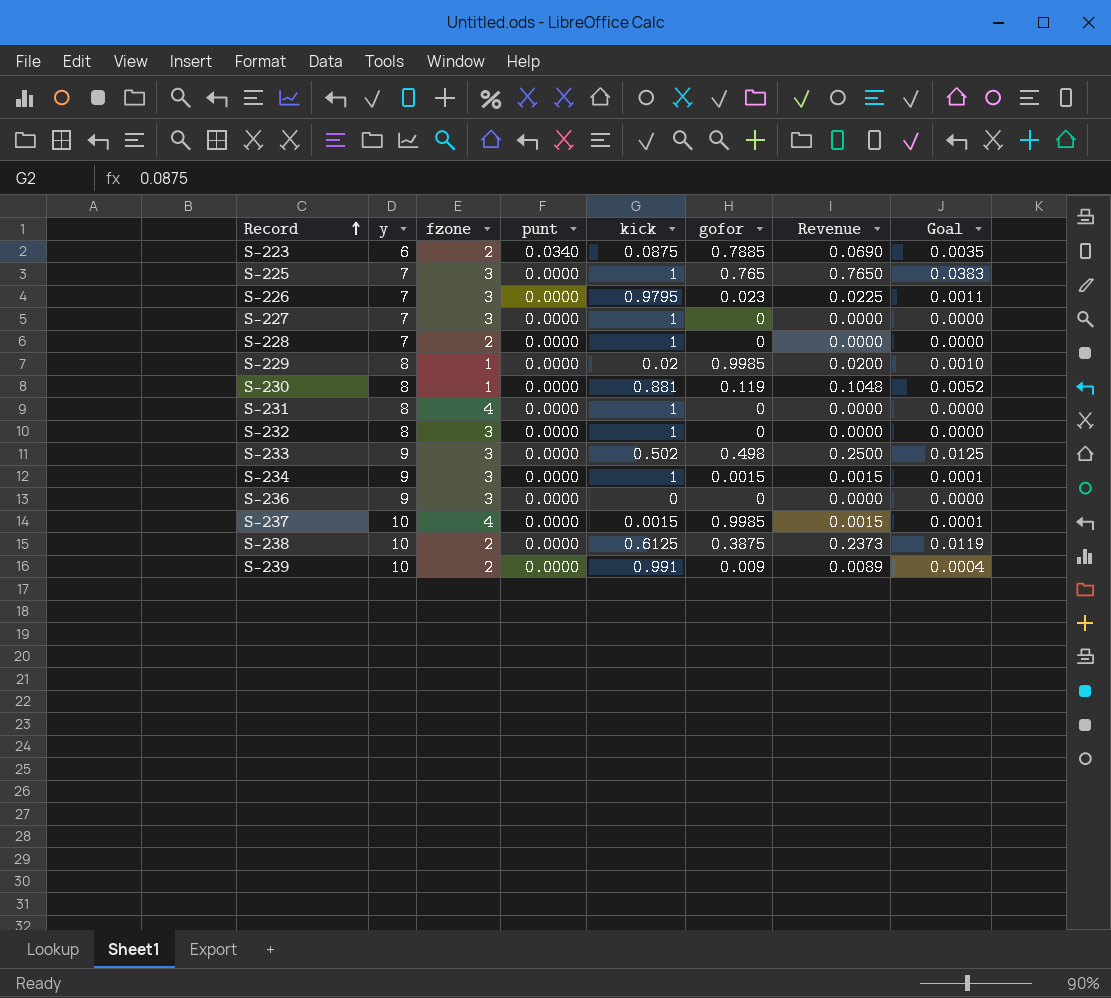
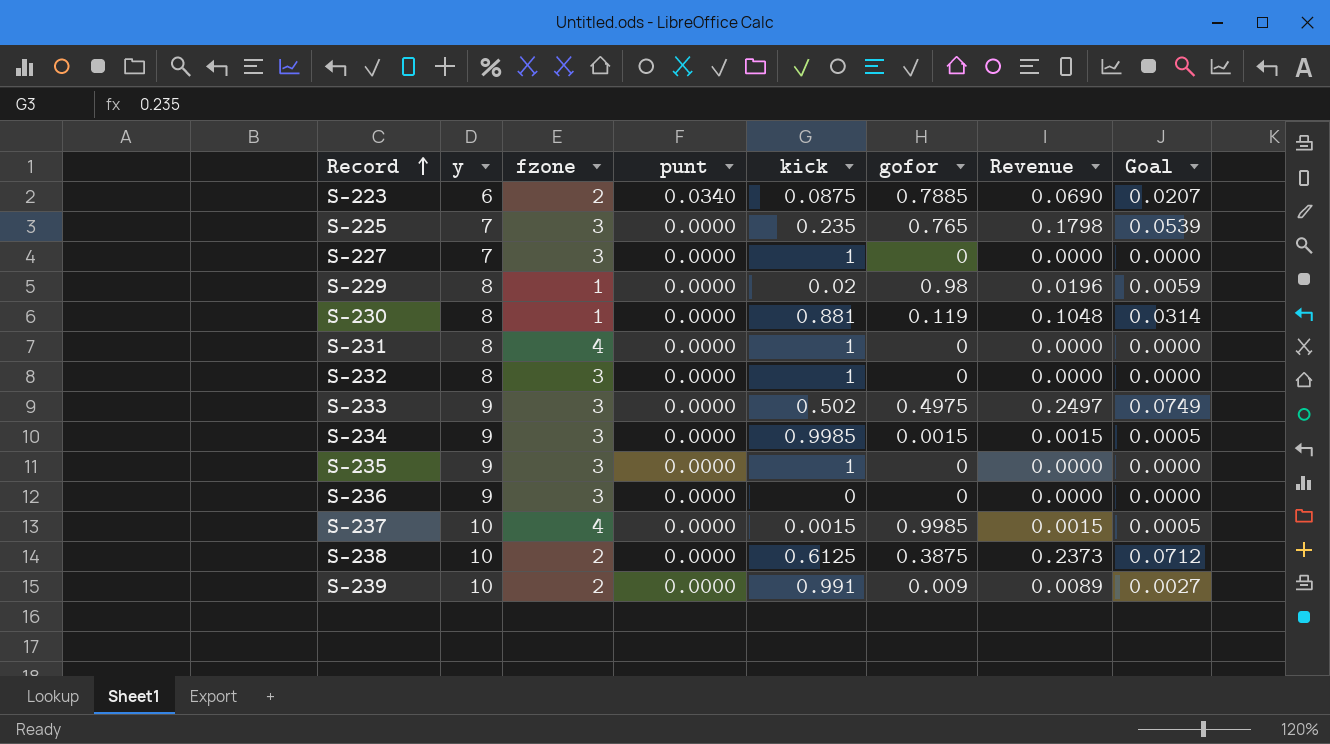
column Goal | formula: [Revenue] * 0.05 -> [Revenue] * 0.3
row S-226: 7 | 3 | 0.0000 | 0.9795 | 0.023 | 0.0225 | 0.0011 -> none
row S-228: 7 | 2 | 0.0000 | 1 | 0 | 0.0000 | 0.0000 -> none
S-225 | kick: 1 -> 0.235
S-225 | Revenue: 0.7650 -> 0.1798
S-229 | gofor: 0.9985 -> 0.98
S-229 | Revenue: 0.0200 -> 0.0196
S-233 | gofor: 0.498 -> 0.4975
S-233 | Revenue: 0.2500 -> 0.2497
S-234 | kick: 1 -> 0.9985
row S-235: none -> 9 | 3 | 0.0000 | 1 | 0 | 0.0000 | 0.0000

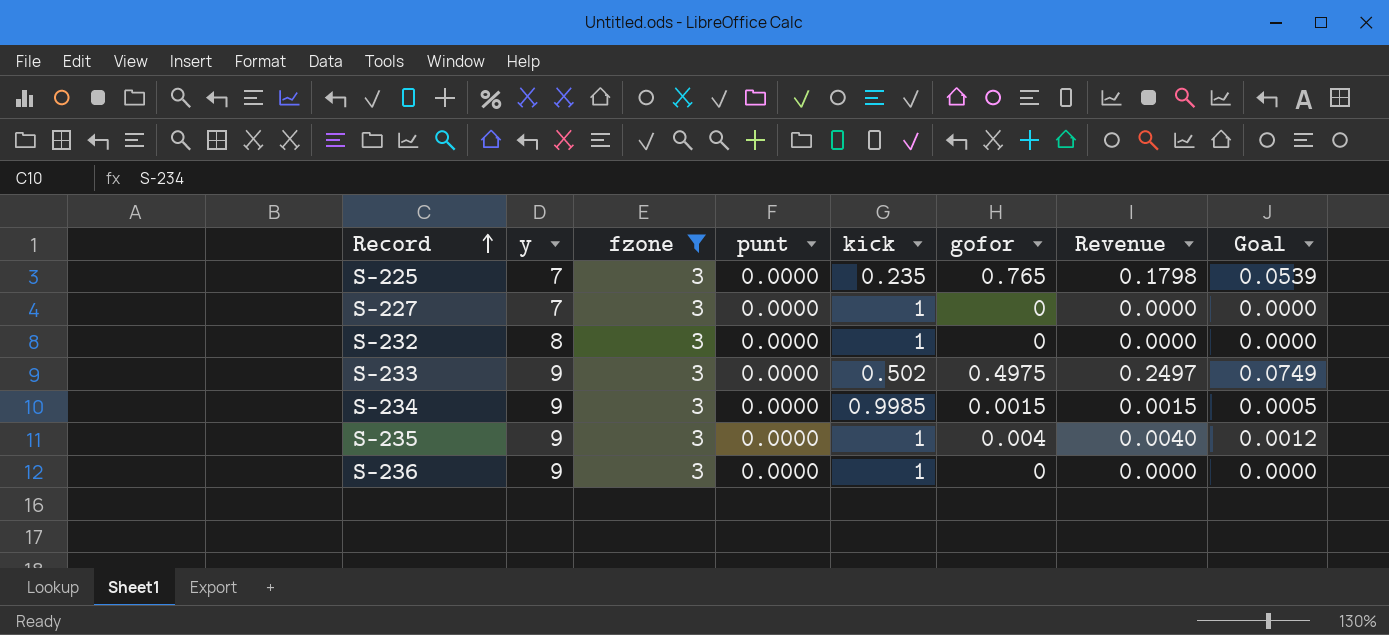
filter: none -> fzone = 3
S-235 | gofor: 0 -> 0.004
S-235 | Revenue: 0.0000 -> 0.0040
S-235 | Goal: 0.0000 -> 0.0012
S-236 | kick: 0 -> 1

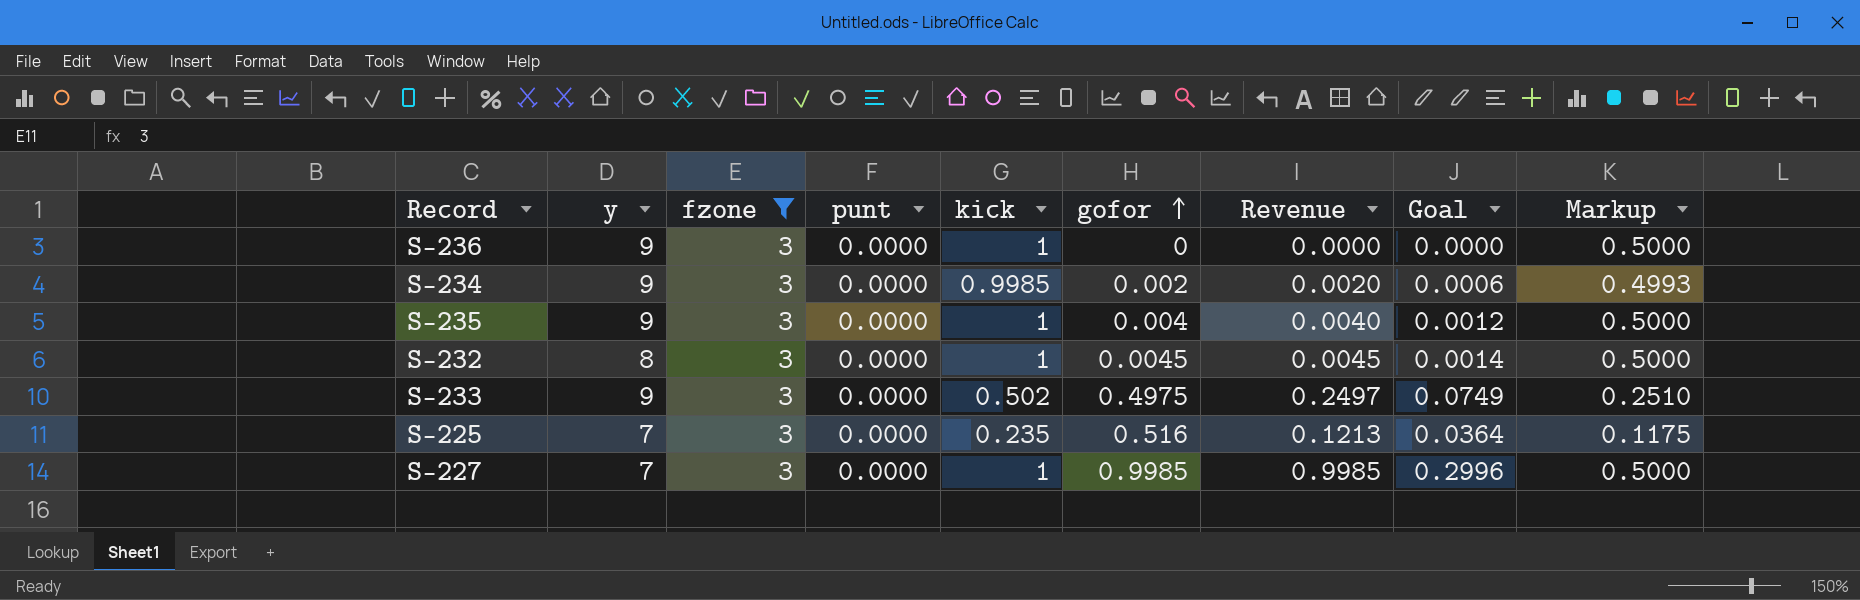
row order: Record ascending -> gofor ascending
column Markup | formula: none -> [kick] * 0.5
S-234 | gofor: 0.0015 -> 0.002
S-234 | Revenue: 0.0015 -> 0.0020
S-234 | Goal: 0.0005 -> 0.0006
S-232 | gofor: 0 -> 0.0045
S-232 | Revenue: 0.0000 -> 0.0045
S-232 | Goal: 0.0000 -> 0.0014
S-225 | gofor: 0.765 -> 0.516
S-225 | Revenue: 0.1798 -> 0.1213
S-225 | Goal: 0.0539 -> 0.0364
S-227 | gofor: 0 -> 0.9985
S-227 | Revenue: 0.0000 -> 0.9985
S-227 | Goal: 0.0000 -> 0.2996

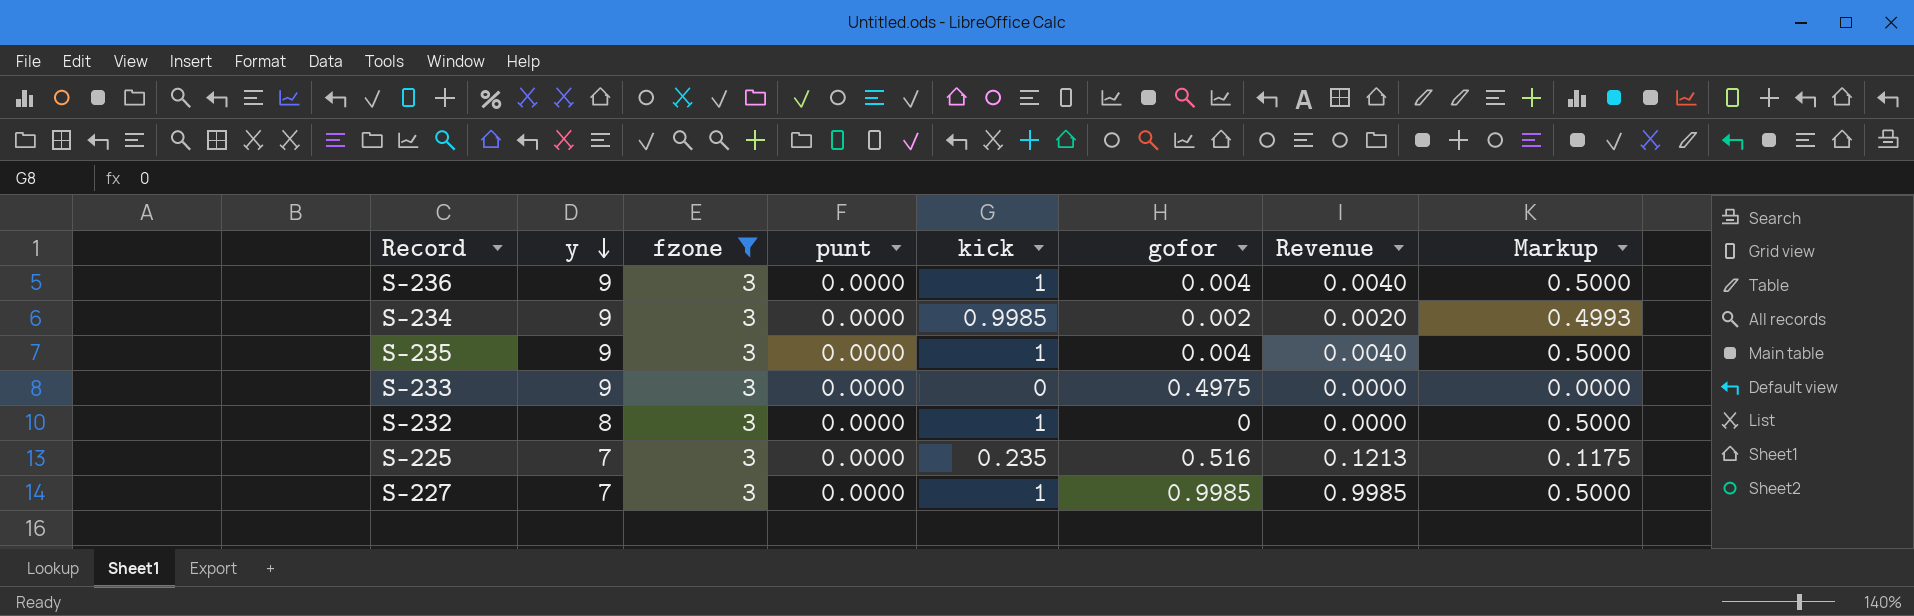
row order: gofor ascending -> y descending
column Goal | formula: [Revenue] * 0.3 -> none
S-236 | gofor: 0 -> 0.004
S-236 | Revenue: 0.0000 -> 0.0040
S-233 | kick: 0.502 -> 0
S-233 | Revenue: 0.2497 -> 0.0000
S-233 | Markup: 0.2510 -> 0.0000
S-232 | gofor: 0.0045 -> 0
S-232 | Revenue: 0.0045 -> 0.0000

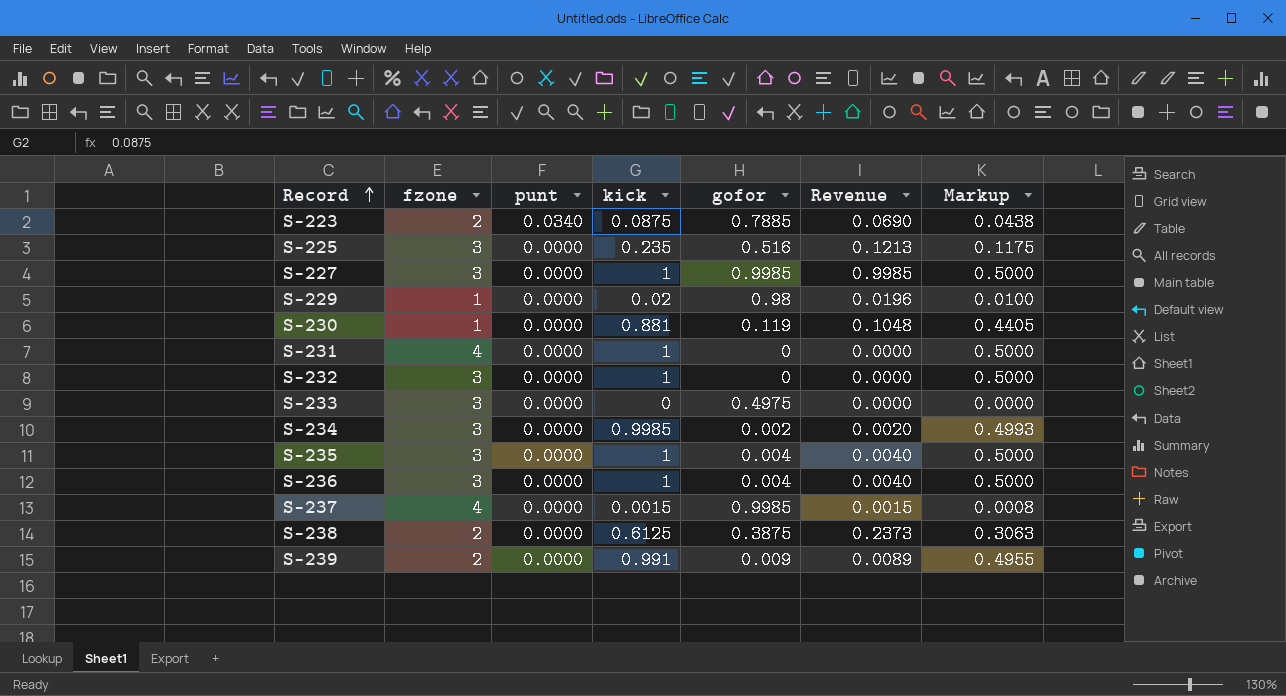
filter: fzone = 3 -> none
row order: y descending -> Record ascending
column y | position: 2 -> none

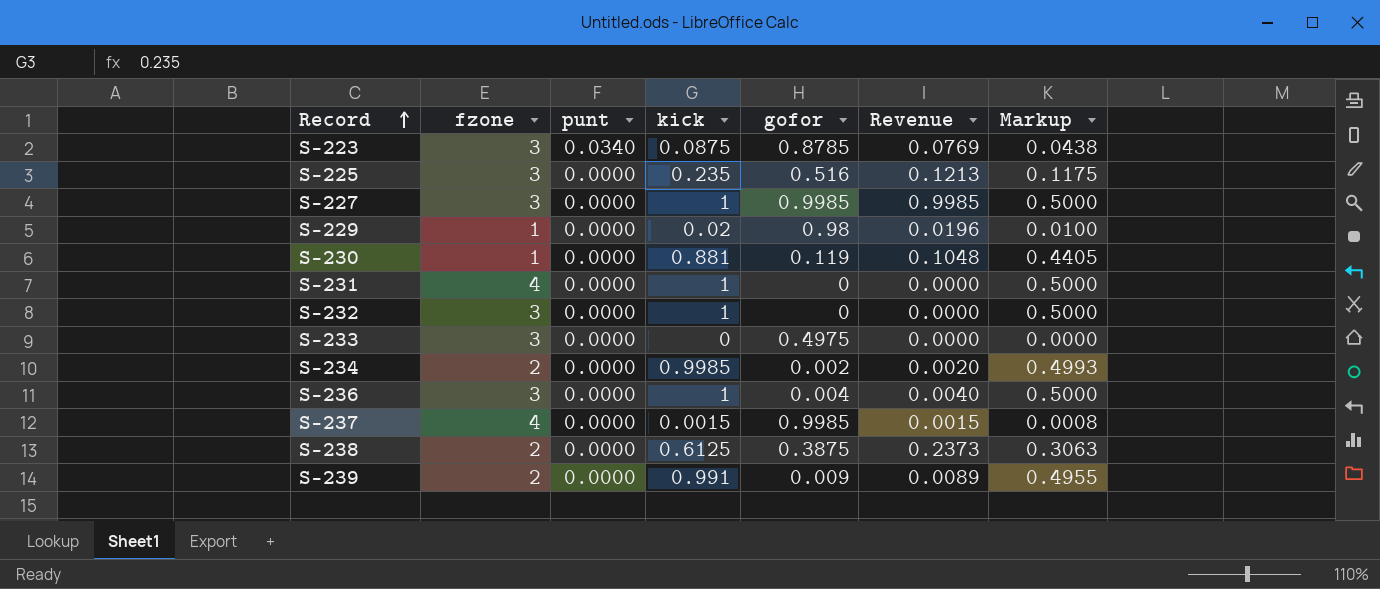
row S-235: 3 | 0.0000 | 1 | 0.004 | 0.0040 | 0.5000 -> none
S-223 | fzone: 2 -> 3
S-223 | gofor: 0.7885 -> 0.8785
S-223 | Revenue: 0.0690 -> 0.0769
S-234 | fzone: 3 -> 2

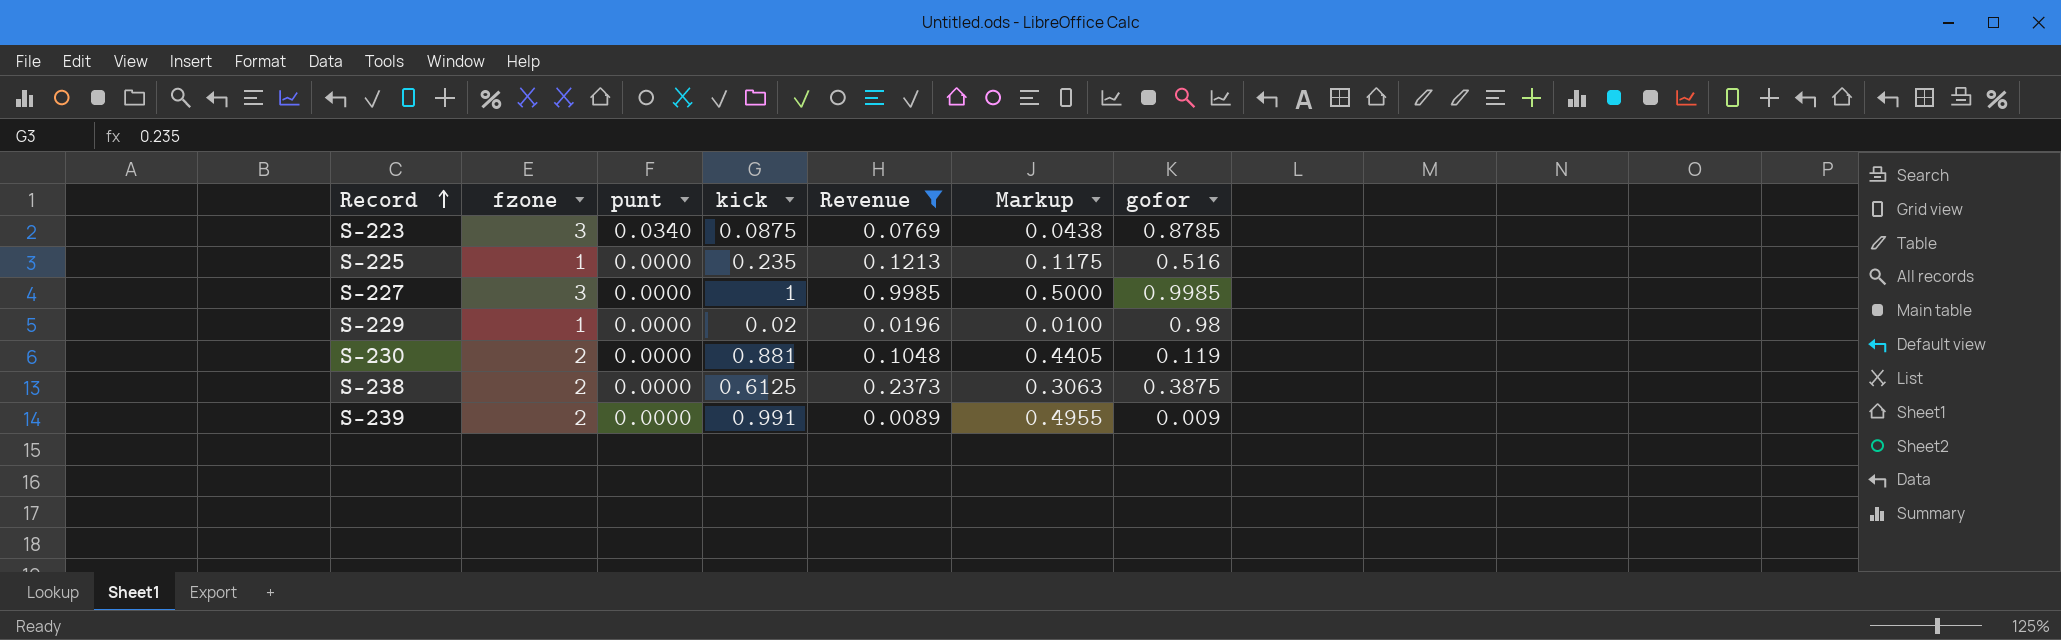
filter: none -> Revenue >= 0.0089
column gofor | position: 5 -> 7
S-225 | fzone: 3 -> 1
S-230 | fzone: 1 -> 2

